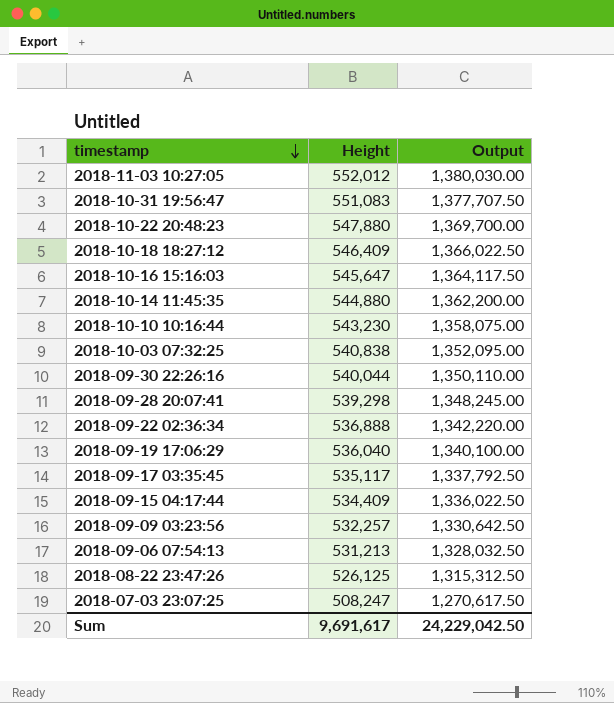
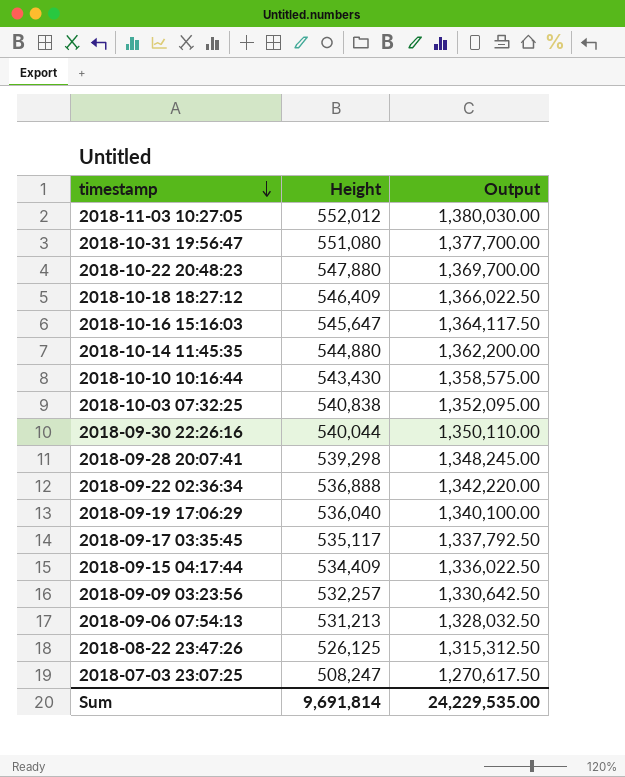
2018-10-31 19:56:47 | Height: 551,083 -> 551,080
2018-10-31 19:56:47 | Output: 1,377,707.50 -> 1,377,700.00
2018-10-10 10:16:44 | Height: 543,230 -> 543,430
2018-10-10 10:16:44 | Output: 1,358,075.00 -> 1,358,575.00
Sum | Height: 9,691,617 -> 9,691,814
Sum | Output: 24,229,042.50 -> 24,229,535.00

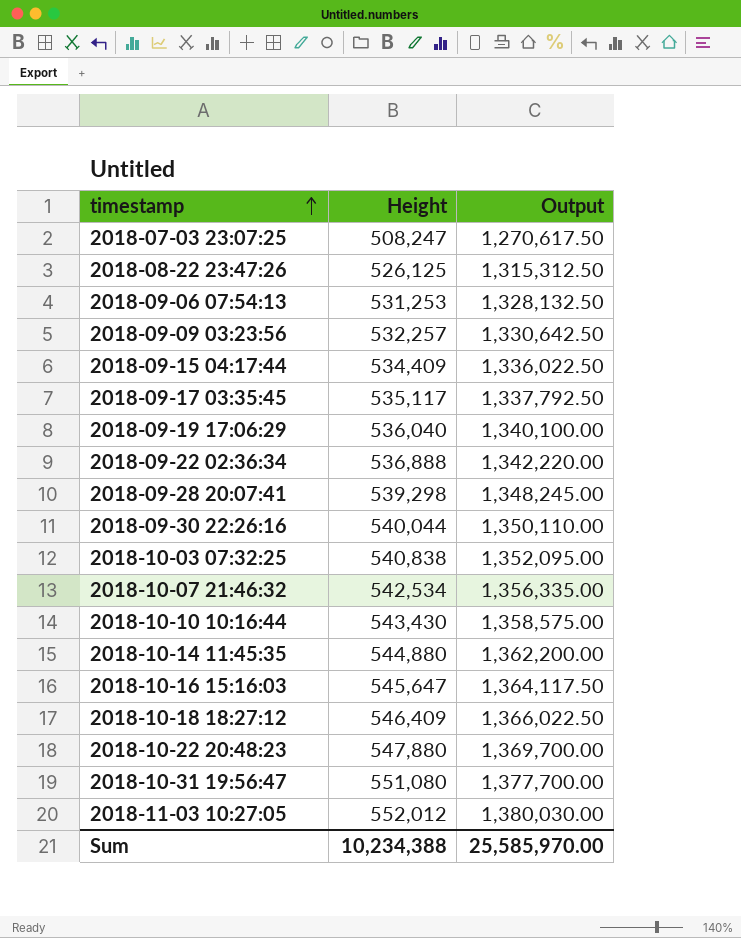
row order: timestamp descending -> timestamp ascending
2018-09-06 07:54:13 | Height: 531,213 -> 531,253
2018-09-06 07:54:13 | Output: 1,328,032.50 -> 1,328,132.50
row 2018-10-07 21:46:32: none -> 542,534 | 1,356,335.00
Sum | Height: 9,691,814 -> 10,234,388
Sum | Output: 24,229,535.00 -> 25,585,970.00

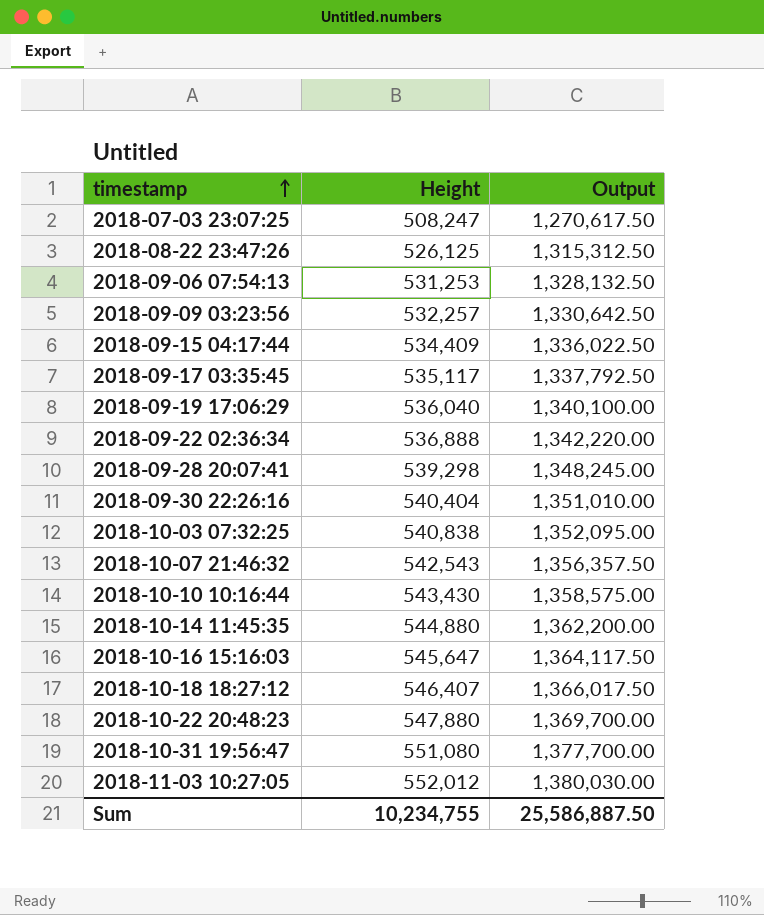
2018-09-30 22:26:16 | Height: 540,044 -> 540,404
2018-09-30 22:26:16 | Output: 1,350,110.00 -> 1,351,010.00
2018-10-07 21:46:32 | Height: 542,534 -> 542,543
2018-10-07 21:46:32 | Output: 1,356,335.00 -> 1,356,357.50
2018-10-18 18:27:12 | Height: 546,409 -> 546,407
2018-10-18 18:27:12 | Output: 1,366,022.50 -> 1,366,017.50
Sum | Height: 10,234,388 -> 10,234,755
Sum | Output: 25,585,970.00 -> 25,586,887.50

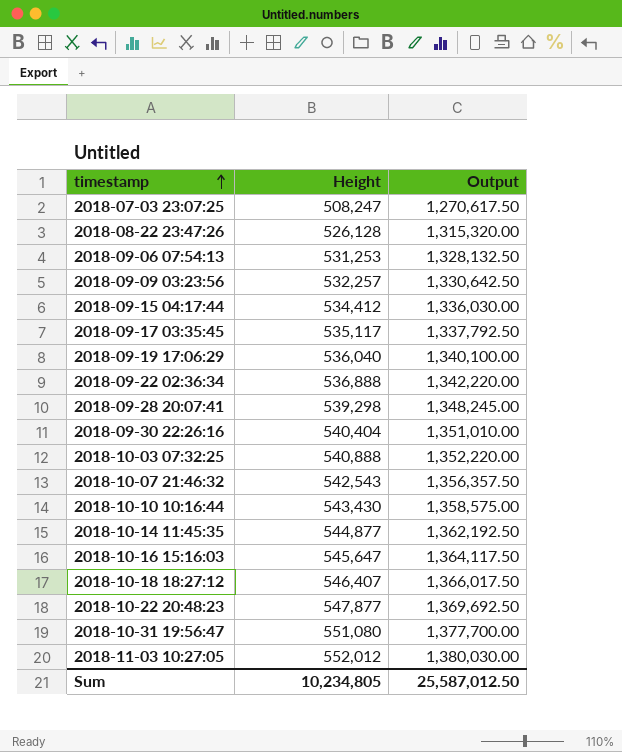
2018-08-22 23:47:26 | Height: 526,125 -> 526,128
2018-08-22 23:47:26 | Output: 1,315,312.50 -> 1,315,320.00
2018-09-15 04:17:44 | Height: 534,409 -> 534,412
2018-09-15 04:17:44 | Output: 1,336,022.50 -> 1,336,030.00
2018-10-03 07:32:25 | Height: 540,838 -> 540,888
2018-10-03 07:32:25 | Output: 1,352,095.00 -> 1,352,220.00
2018-10-14 11:45:35 | Height: 544,880 -> 544,877
2018-10-14 11:45:35 | Output: 1,362,200.00 -> 1,362,192.50
2018-10-22 20:48:23 | Height: 547,880 -> 547,877
2018-10-22 20:48:23 | Output: 1,369,700.00 -> 1,369,692.50
Sum | Height: 10,234,755 -> 10,234,805
Sum | Output: 25,586,887.50 -> 25,587,012.50

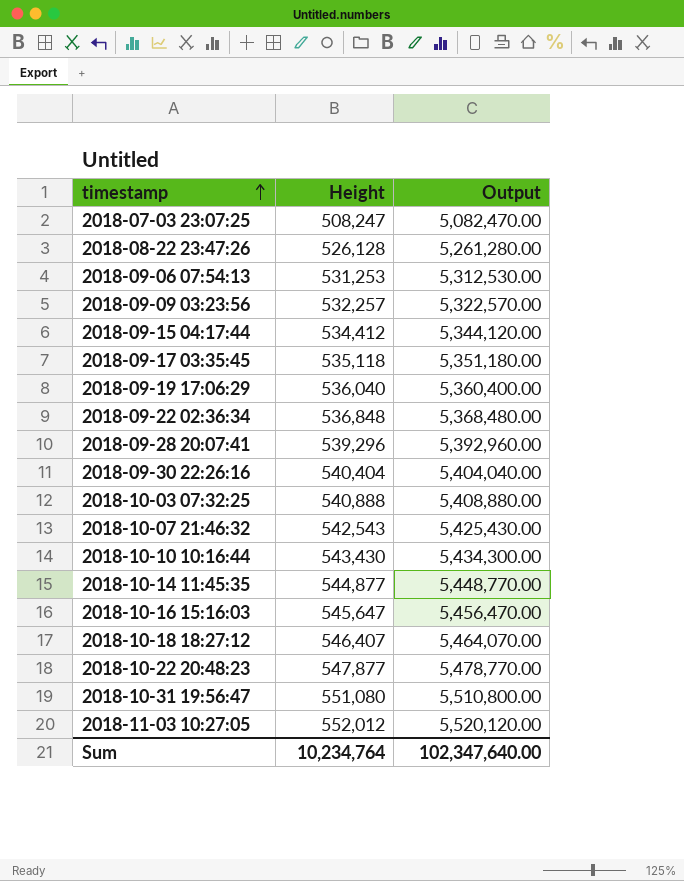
column Output | formula: [Height] * 2.5 -> [Height] * 10
2018-09-17 03:35:45 | Height: 535,117 -> 535,118
2018-09-22 02:36:34 | Height: 536,888 -> 536,848
2018-09-28 20:07:41 | Height: 539,298 -> 539,296
Sum | Height: 10,234,805 -> 10,234,764
Sum | Output: 25,587,012.50 -> 102,347,640.00

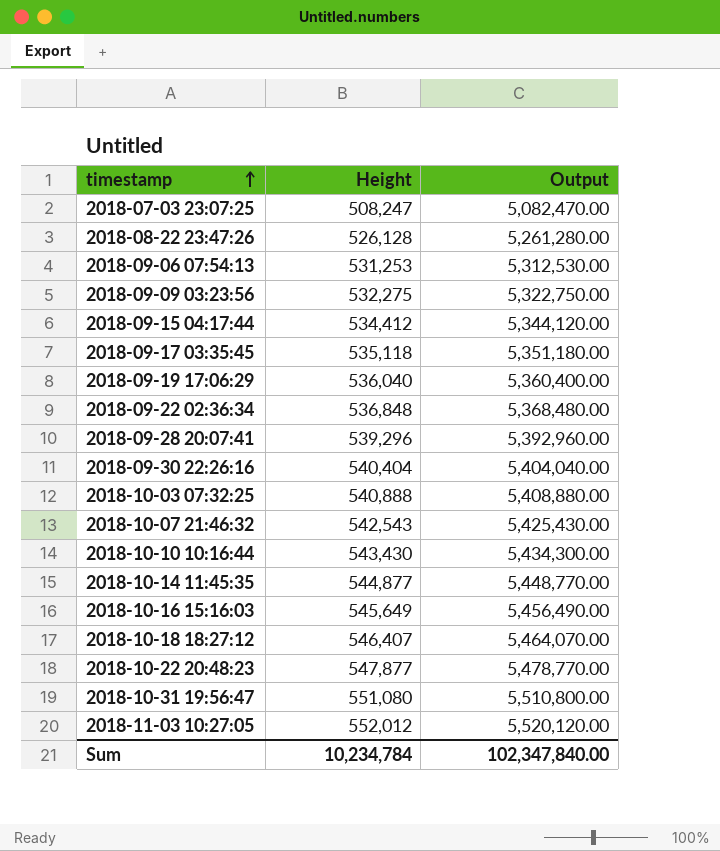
2018-09-09 03:23:56 | Height: 532,257 -> 532,275
2018-09-09 03:23:56 | Output: 5,322,570.00 -> 5,322,750.00
2018-10-16 15:16:03 | Height: 545,647 -> 545,649
2018-10-16 15:16:03 | Output: 5,456,470.00 -> 5,456,490.00
Sum | Height: 10,234,764 -> 10,234,784
Sum | Output: 102,347,640.00 -> 102,347,840.00

